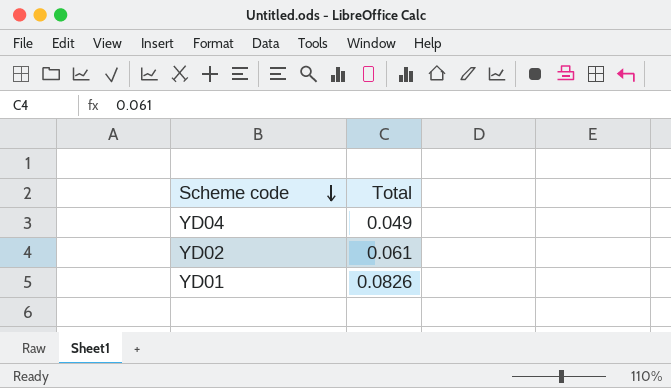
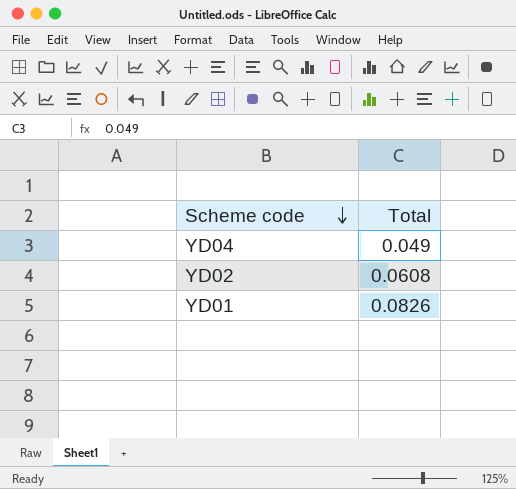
YD02 | Total: 0.061 -> 0.0608

